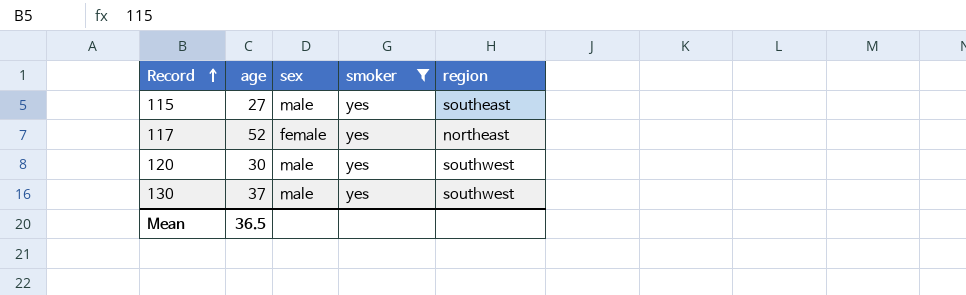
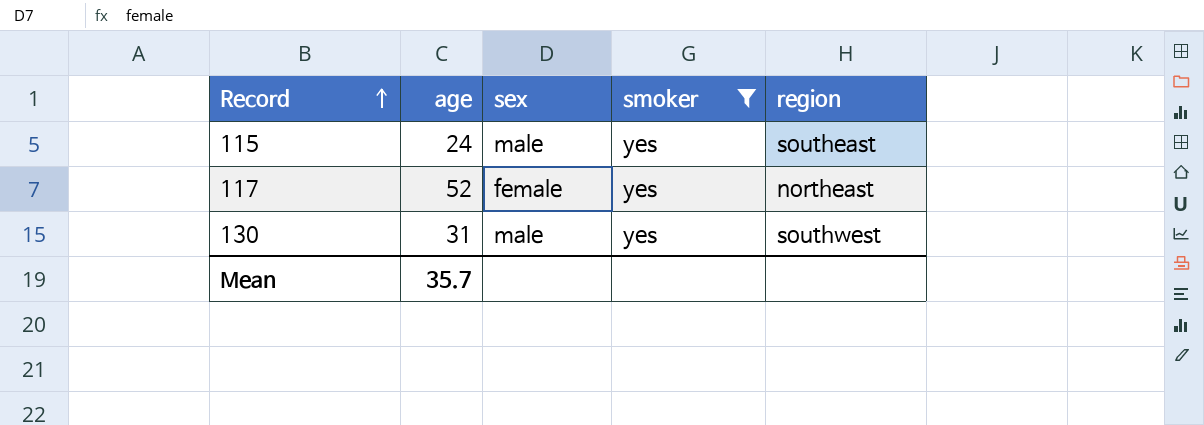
row 120: 30 | male | yes | southwest -> none
115 | age: 27 -> 24
130 | age: 37 -> 31
Mean | age: 36.5 -> 35.7

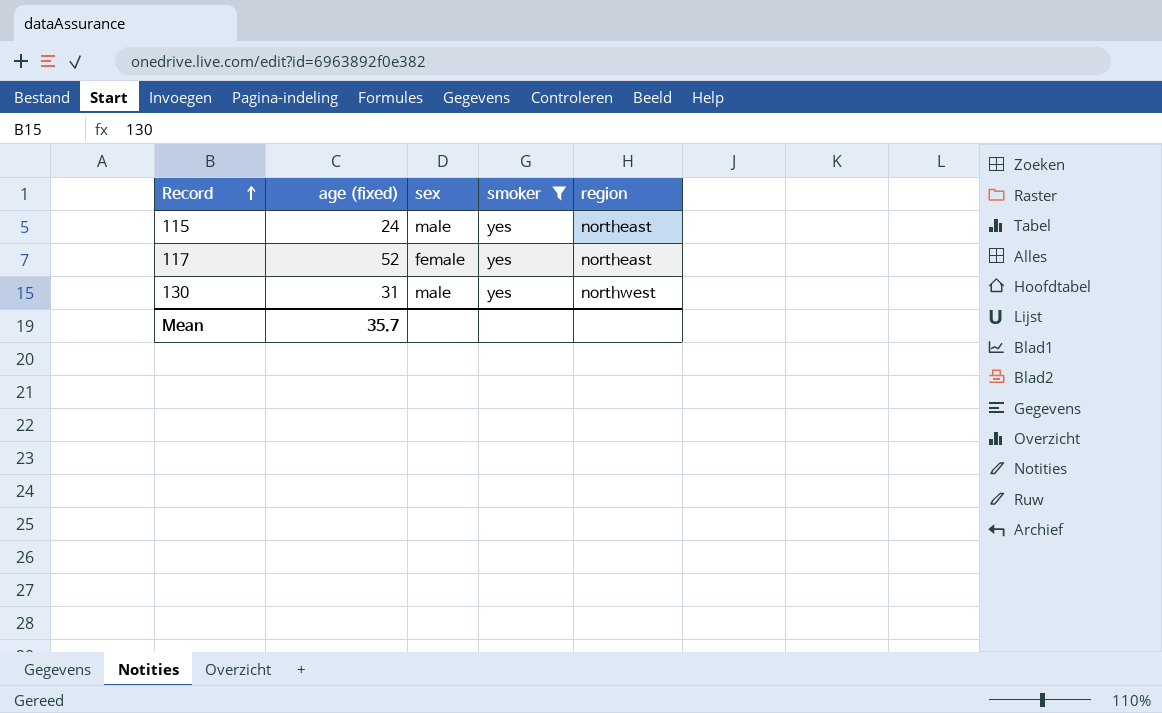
column name: age -> age (fixed)
115 | region: southeast -> northeast
130 | region: southwest -> northwest

